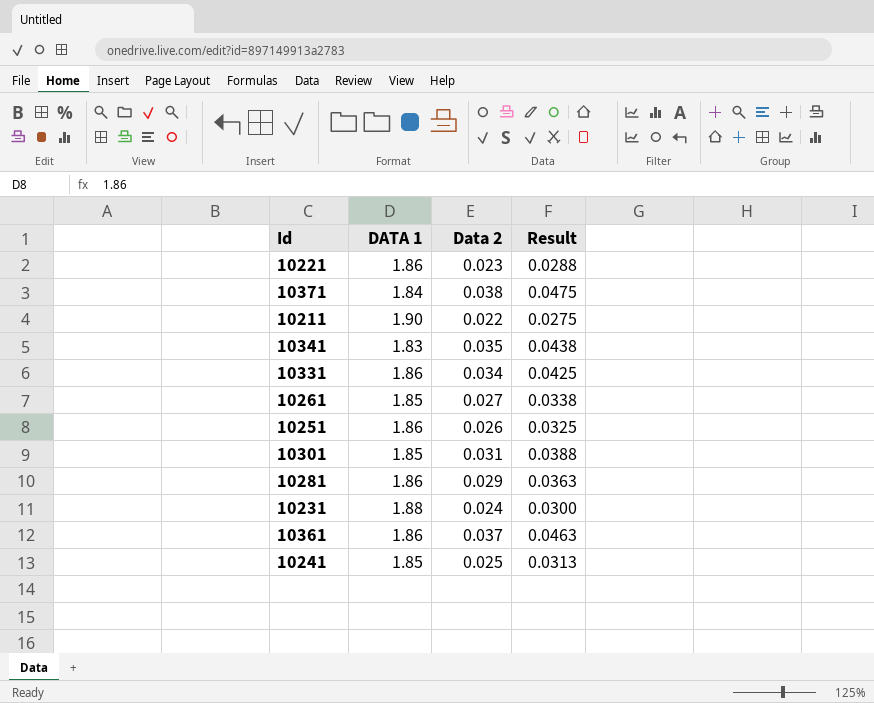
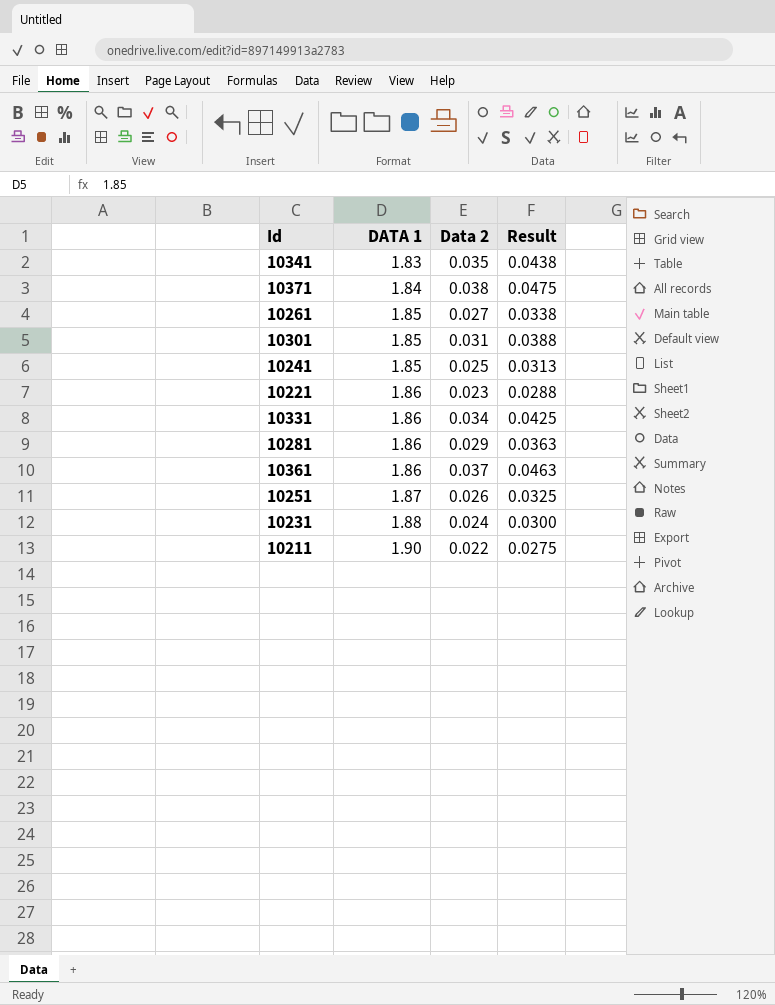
row order: none -> DATA 1 ascending
10251 | DATA 1: 1.86 -> 1.87

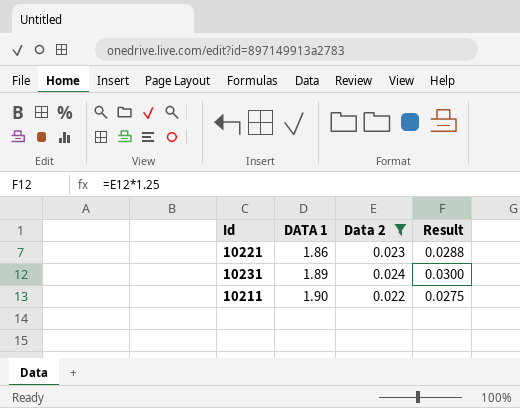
filter: none -> Data 2 <= 0.024
10231 | DATA 1: 1.88 -> 1.89

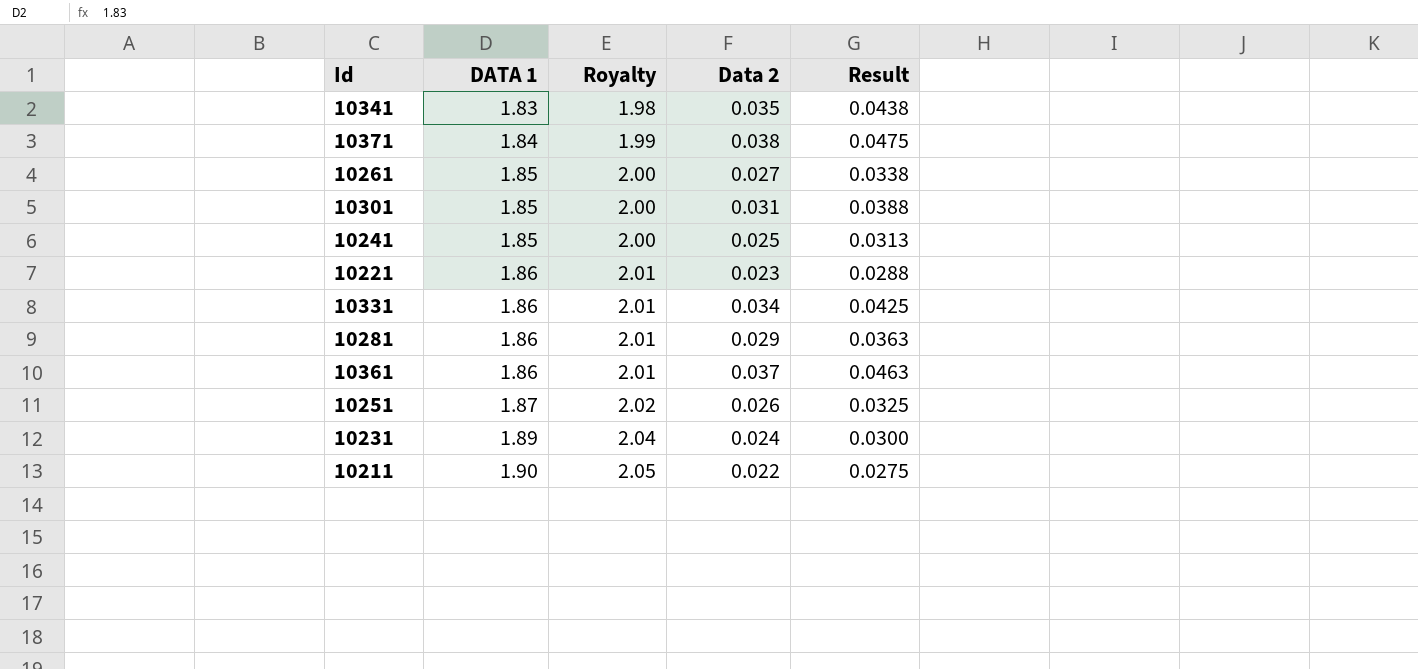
filter: Data 2 <= 0.024 -> none
column Royalty | formula: none -> [DATA 1] * 1.08

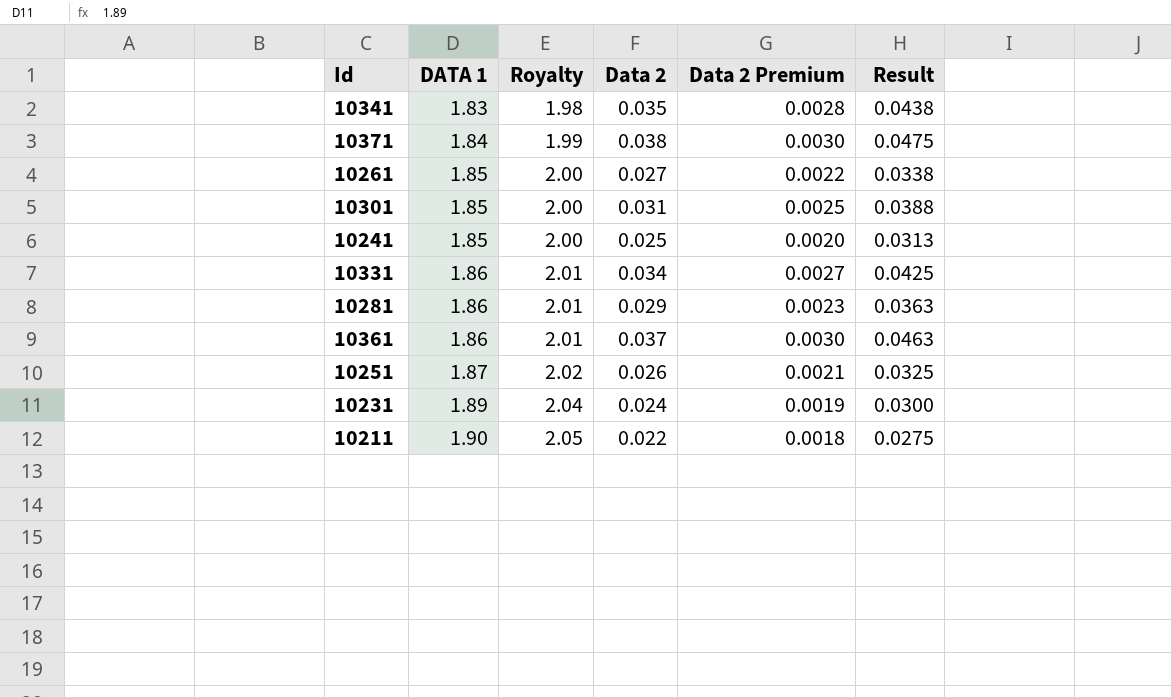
column Data 2 Premium | formula: none -> [Data 2] * 0.08
row 10221: 1.86 | 2.01 | 0.023 | 0.0288 -> none

